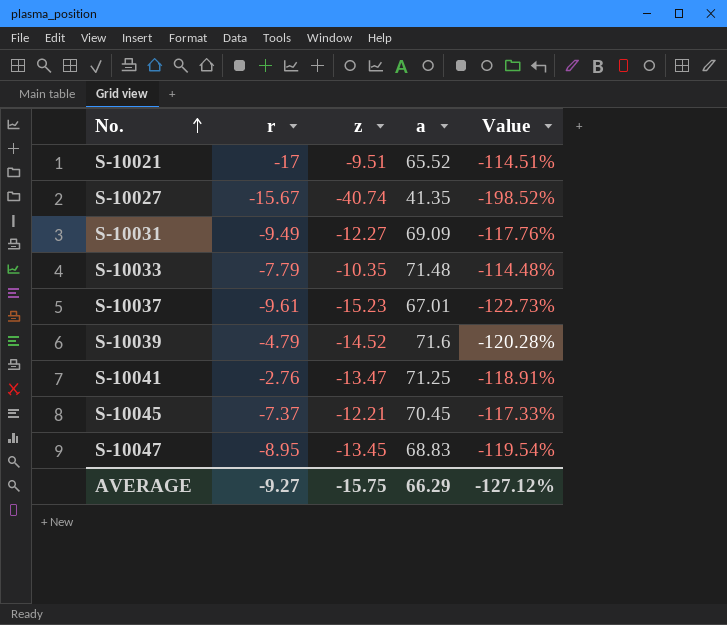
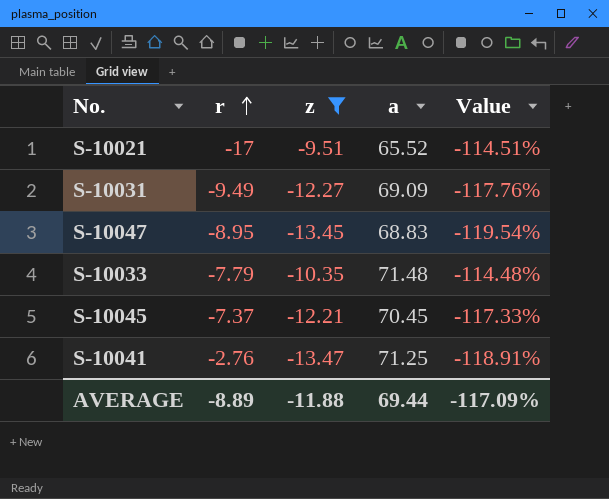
filter: none -> z >= -13.47
row order: No. ascending -> r ascending
AVERAGE | r: -9.27 -> -8.89
AVERAGE | z: -15.75 -> -11.88
AVERAGE | a: 66.29 -> 69.44
AVERAGE | Value: -127.12% -> -117.09%

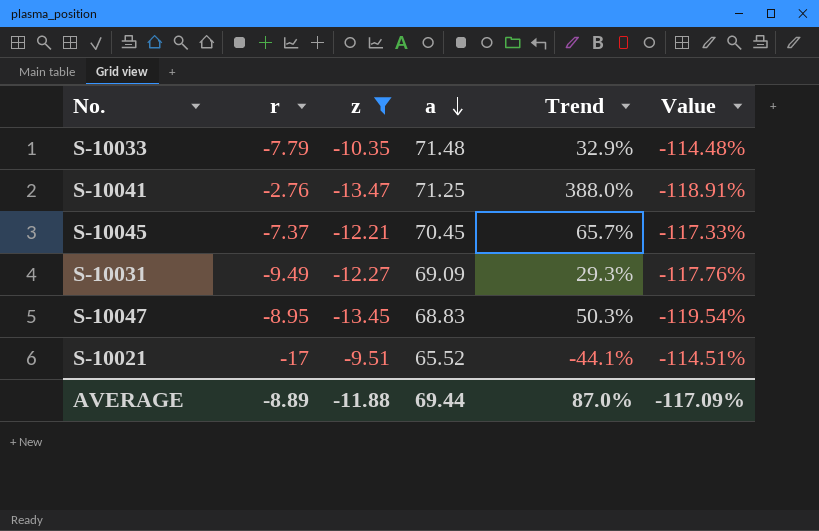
row order: r ascending -> a descending
column Trend | formula: none -> ([z] - [r]) / [r]

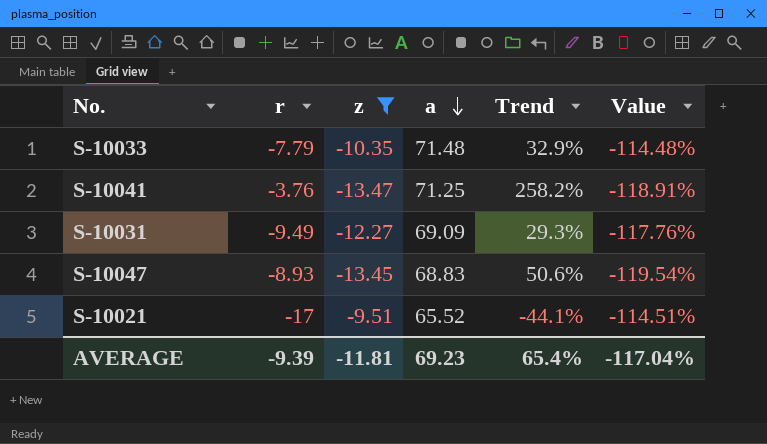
row S-10045: -7.37 | -12.21 | 70.45 | 65.7% | -117.33% -> none
S-10041 | r: -2.76 -> -3.76
S-10041 | Trend: 388.0% -> 258.2%
S-10047 | r: -8.95 -> -8.93
S-10047 | Trend: 50.3% -> 50.6%
AVERAGE | r: -8.89 -> -9.39
AVERAGE | z: -11.88 -> -11.81
AVERAGE | a: 69.44 -> 69.23
AVERAGE | Trend: 87.0% -> 65.4%
AVERAGE | Value: -117.09% -> -117.04%

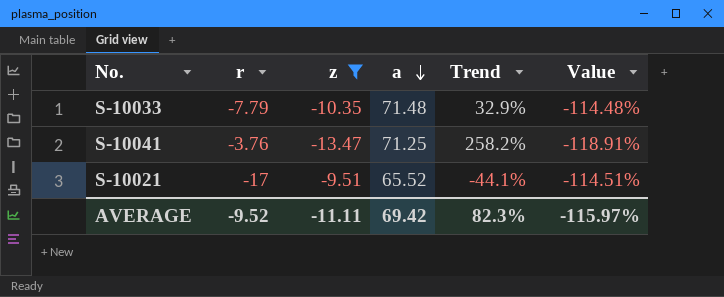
row S-10031: -9.49 | -12.27 | 69.09 | 29.3% | -117.76% -> none
row S-10047: -8.93 | -13.45 | 68.83 | 50.6% | -119.54% -> none
AVERAGE | r: -9.39 -> -9.52
AVERAGE | z: -11.81 -> -11.11
AVERAGE | a: 69.23 -> 69.42
AVERAGE | Trend: 65.4% -> 82.3%
AVERAGE | Value: -117.04% -> -115.97%

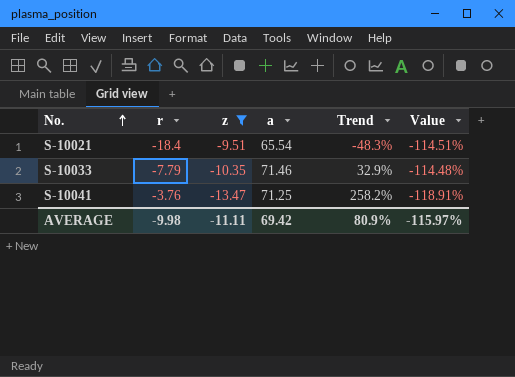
row order: a descending -> No. ascending
S-10021 | r: -17 -> -18.4
S-10021 | a: 65.52 -> 65.54
S-10021 | Trend: -44.1% -> -48.3%
S-10033 | a: 71.48 -> 71.46
AVERAGE | r: -9.52 -> -9.98
AVERAGE | Trend: 82.3% -> 80.9%

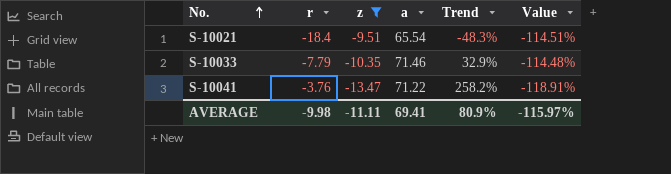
S-10041 | a: 71.25 -> 71.22
AVERAGE | a: 69.42 -> 69.41

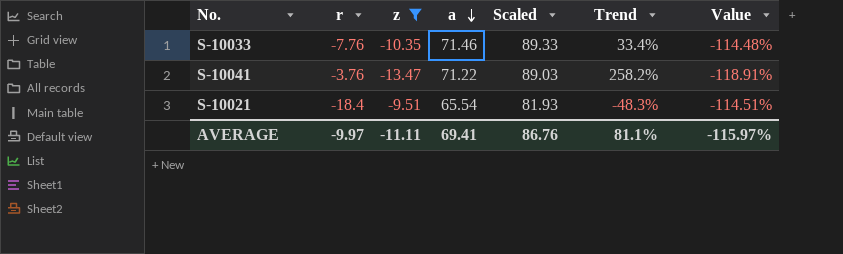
row order: No. ascending -> a descending
column Scaled | formula: none -> [a] * 1.25
S-10033 | r: -7.79 -> -7.76
S-10033 | Trend: 32.9% -> 33.4%
AVERAGE | r: -9.98 -> -9.97
AVERAGE | Trend: 80.9% -> 81.1%

